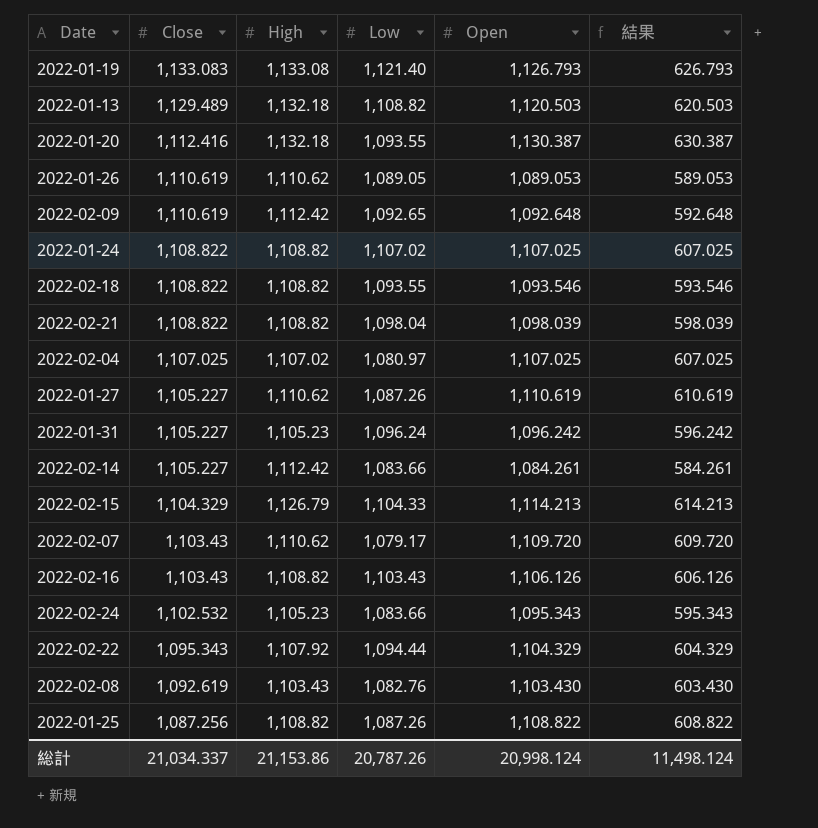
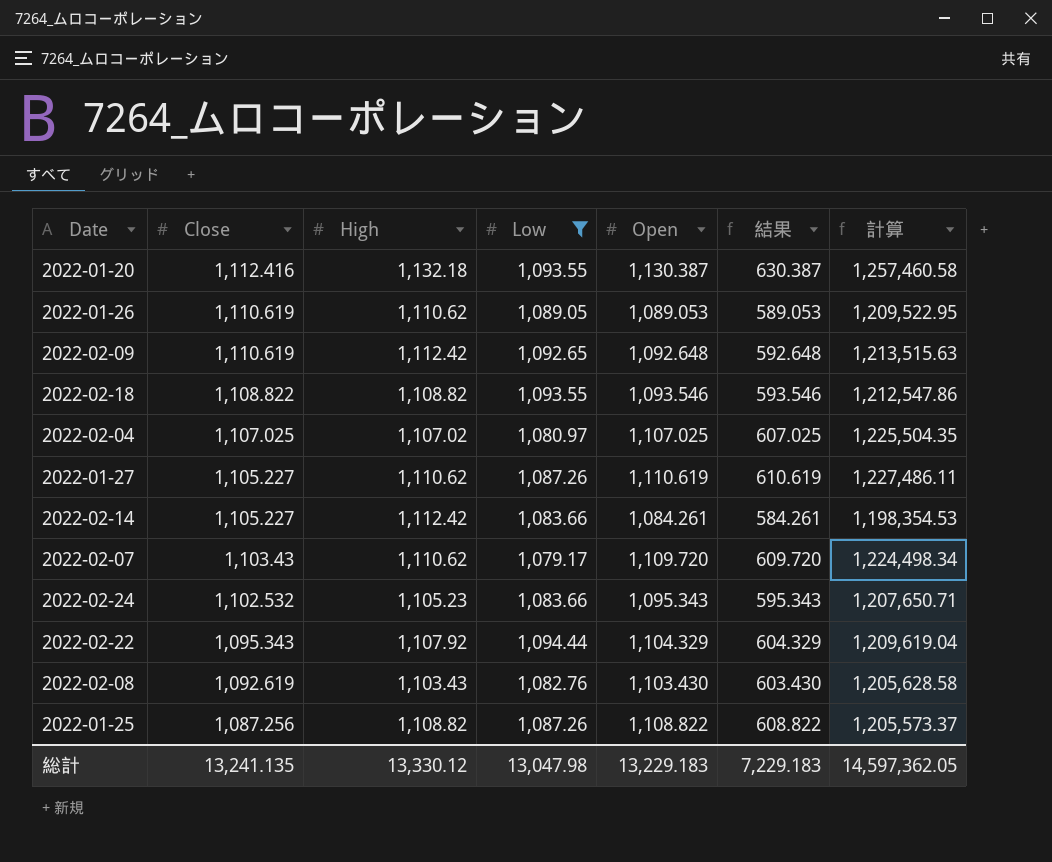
filter: none -> Low <= 1,094.44
column 計算 | formula: none -> [Close] * [Open]
総計 | Close: 21,034.337 -> 13,241.135
総計 | High: 21,153.86 -> 13,330.12
総計 | Low: 20,787.26 -> 13,047.98
総計 | Open: 20,998.124 -> 13,229.183
総計 | 結果: 11,498.124 -> 7,229.183

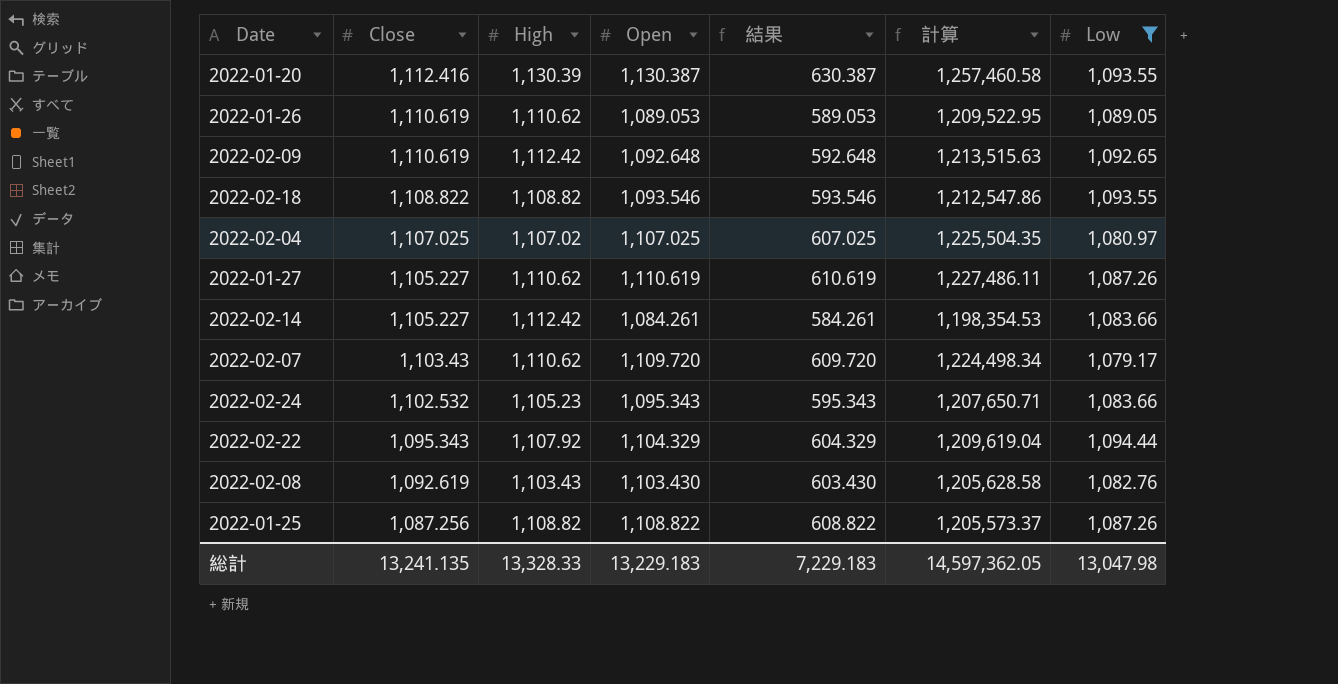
column Low | position: 4 -> 7
2022-01-20 | High: 1,132.18 -> 1,130.39
総計 | High: 13,330.12 -> 13,328.33

